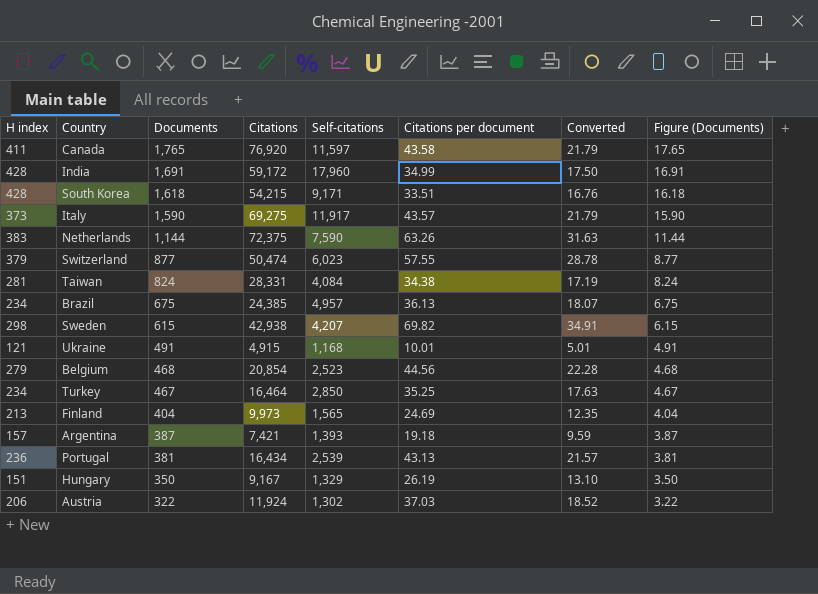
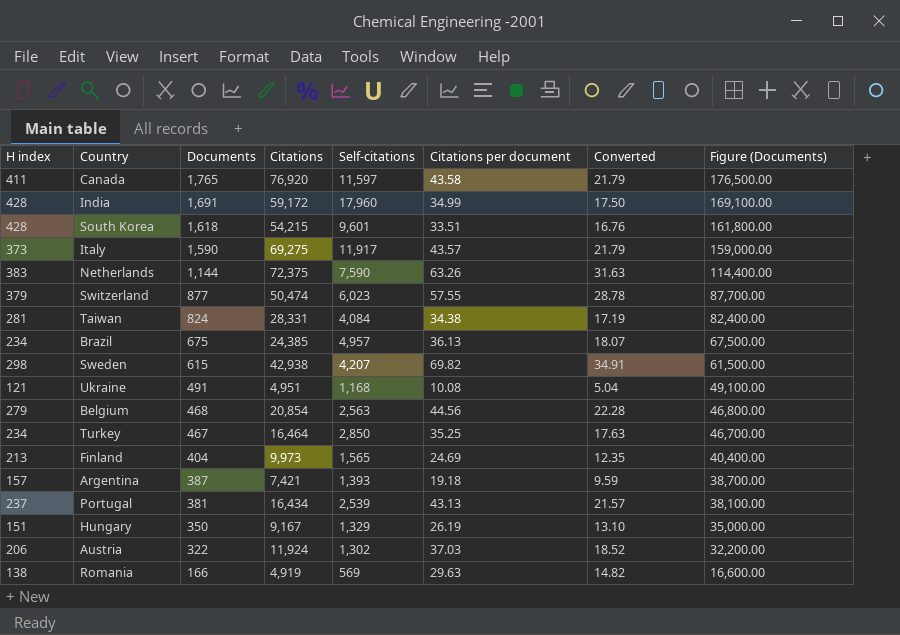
column Figure (Documents) | formula: [Documents] * 0.01 -> [Documents] * 100
South Korea | Self-citations: 9,171 -> 9,601
Ukraine | Citations: 4,915 -> 4,951
Ukraine | Citations per document: 10.01 -> 10.08
Ukraine | Converted: 5.01 -> 5.04
Belgium | Self-citations: 2,523 -> 2,563
Portugal | H index: 236 -> 237
row Romania: none -> 138 | 166 | 4,919 | 569 | 29.63 | 14.82 | 16,600.00

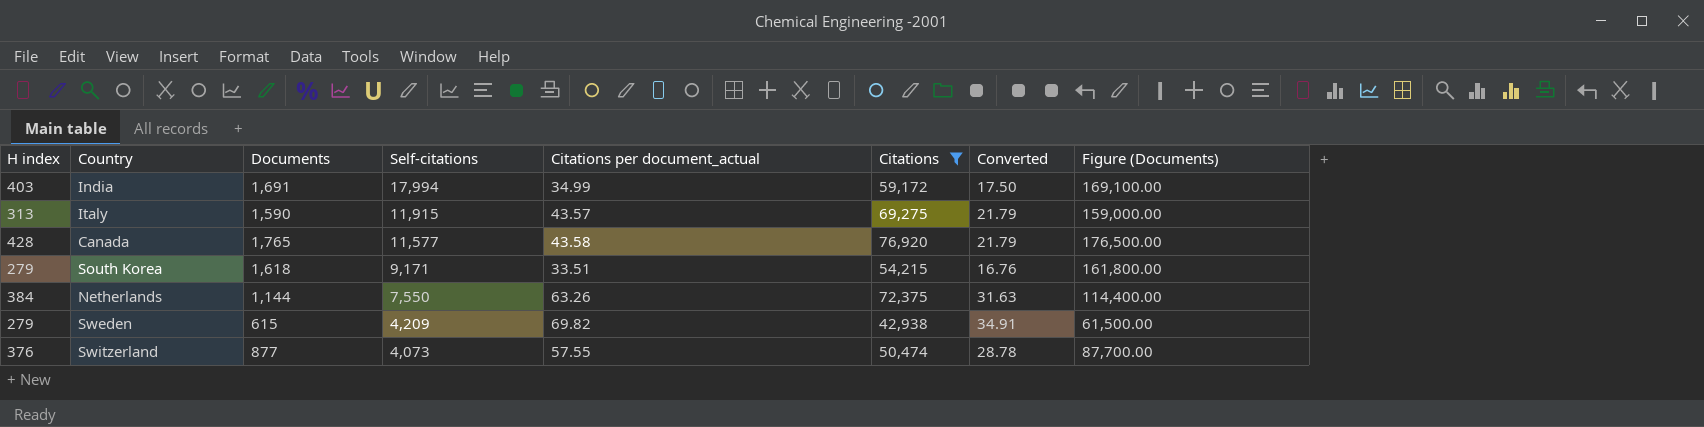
filter: none -> Citations >= 42,938
row order: Documents descending -> Self-citations descending
column name: Citations per document -> Citations per document_actual
column Citations | position: 4 -> 6
India | H index: 428 -> 403
India | Self-citations: 17,960 -> 17,994
Italy | H index: 373 -> 313
Italy | Self-citations: 11,917 -> 11,915
Canada | H index: 411 -> 428
Canada | Self-citations: 11,597 -> 11,577
South Korea | H index: 428 -> 279
South Korea | Self-citations: 9,601 -> 9,171
Netherlands | H index: 383 -> 384
Netherlands | Self-citations: 7,590 -> 7,550
Sweden | H index: 298 -> 279
Sweden | Self-citations: 4,207 -> 4,209
Switzerland | H index: 379 -> 376
Switzerland | Self-citations: 6,023 -> 4,073

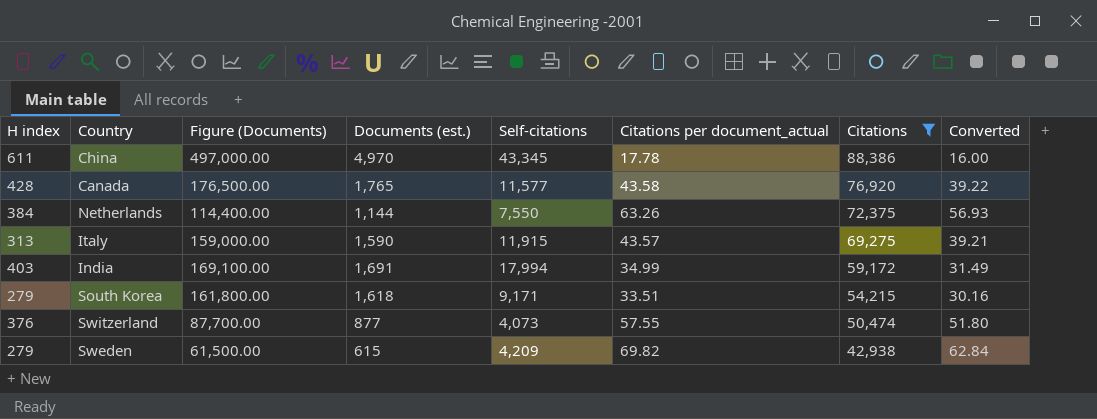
row order: Self-citations descending -> Citations descending
column Figure (Documents) | position: 8 -> 3
column name: Documents -> Documents (est.)
column Converted | formula: [Citations per document_actual] * 0.5 -> [Citations per document_actual] * 0.9
row China: none -> 611 | 497,000.00 | 4,970 | 43,345 | 17.78 | 88,386 | 16.00

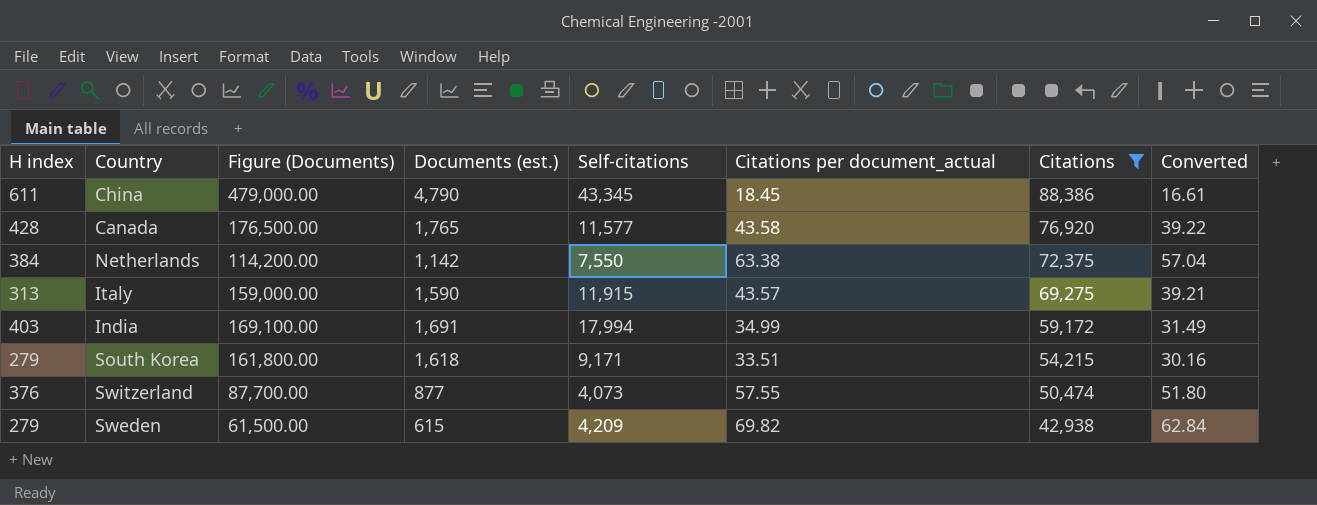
China | Figure (Documents): 497,000.00 -> 479,000.00
China | Documents (est.): 4,970 -> 4,790
China | Citations per document_actual: 17.78 -> 18.45
China | Converted: 16.00 -> 16.61
Netherlands | Figure (Documents): 114,400.00 -> 114,200.00
Netherlands | Documents (est.): 1,144 -> 1,142
Netherlands | Citations per document_actual: 63.26 -> 63.38
Netherlands | Converted: 56.93 -> 57.04

